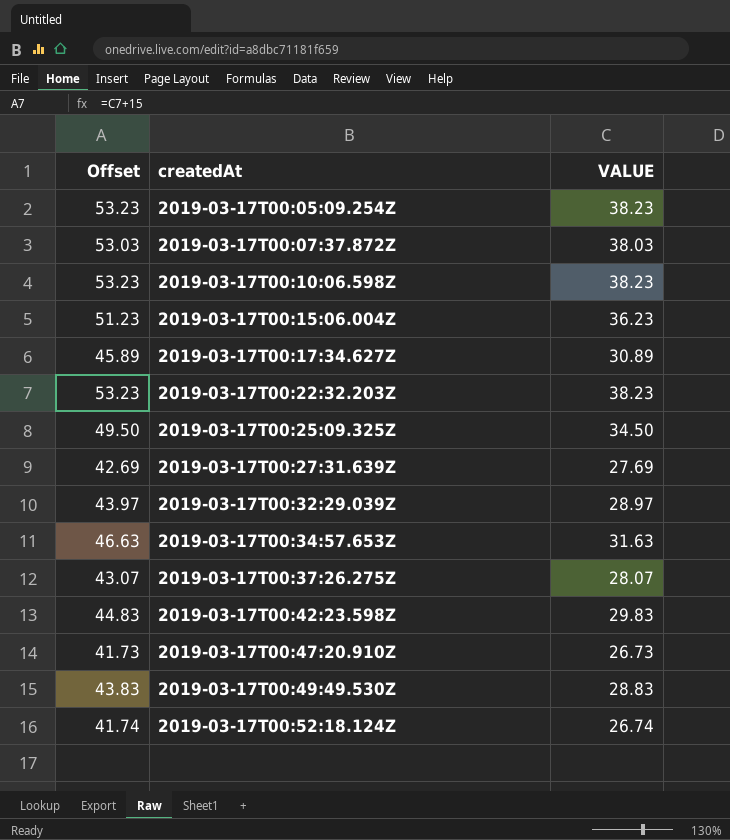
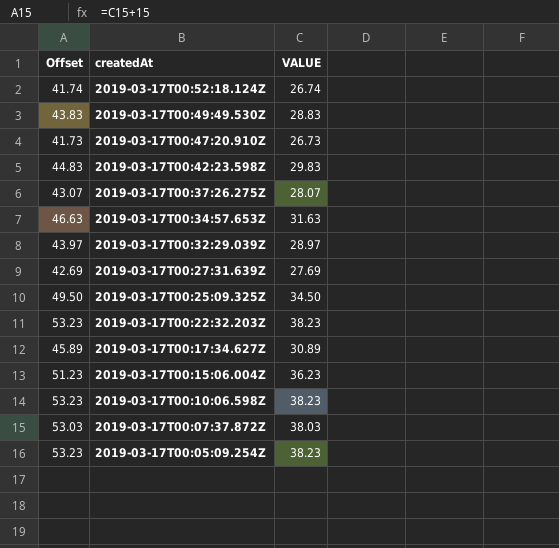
row order: createdAt ascending -> createdAt descending

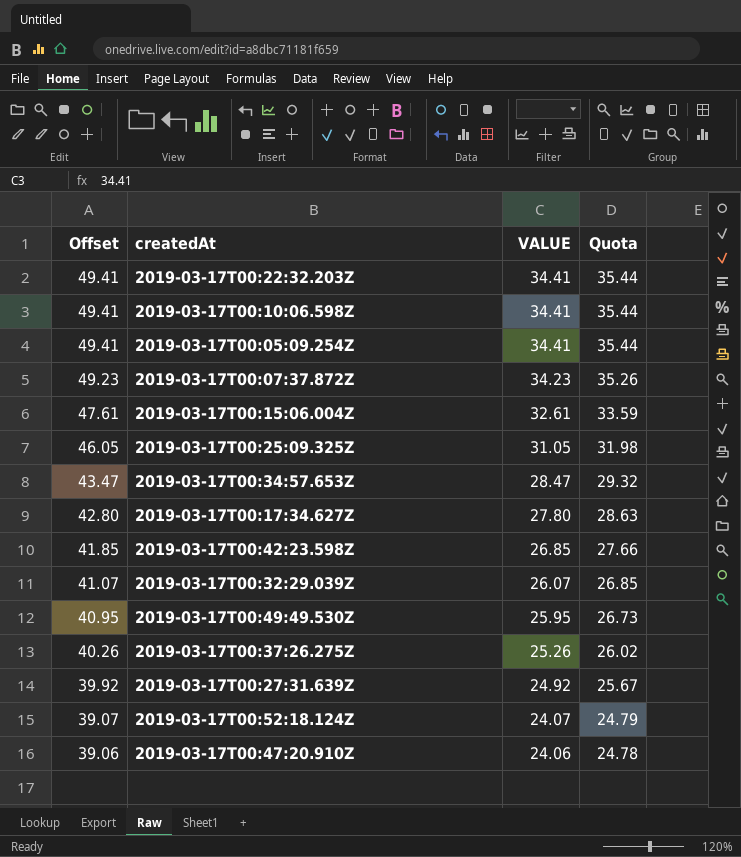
row order: createdAt descending -> Offset descending
column Quota | formula: none -> [VALUE] * 1.03
2019-03-17T00:22:32.203Z | Offset: 53.23 -> 49.41
2019-03-17T00:22:32.203Z | VALUE: 38.23 -> 34.41
2019-03-17T00:10:06.598Z | Offset: 53.23 -> 49.41
2019-03-17T00:10:06.598Z | VALUE: 38.23 -> 34.41
2019-03-17T00:05:09.254Z | Offset: 53.23 -> 49.41
2019-03-17T00:05:09.254Z | VALUE: 38.23 -> 34.41
2019-03-17T00:07:37.872Z | Offset: 53.03 -> 49.23
2019-03-17T00:07:37.872Z | VALUE: 38.03 -> 34.23
2019-03-17T00:15:06.004Z | Offset: 51.23 -> 47.61
2019-03-17T00:15:06.004Z | VALUE: 36.23 -> 32.61
2019-03-17T00:25:09.325Z | Offset: 49.50 -> 46.05
2019-03-17T00:25:09.325Z | VALUE: 34.50 -> 31.05
2019-03-17T00:34:57.653Z | Offset: 46.63 -> 43.47
2019-03-17T00:34:57.653Z | VALUE: 31.63 -> 28.47
2019-03-17T00:17:34.627Z | Offset: 45.89 -> 42.80
2019-03-17T00:17:34.627Z | VALUE: 30.89 -> 27.80
2019-03-17T00:42:23.598Z | Offset: 44.83 -> 41.85
2019-03-17T00:42:23.598Z | VALUE: 29.83 -> 26.85
2019-03-17T00:32:29.039Z | Offset: 43.97 -> 41.07
2019-03-17T00:32:29.039Z | VALUE: 28.97 -> 26.07
2019-03-17T00:49:49.530Z | Offset: 43.83 -> 40.95
2019-03-17T00:49:49.530Z | VALUE: 28.83 -> 25.95
2019-03-17T00:37:26.275Z | Offset: 43.07 -> 40.26
2019-03-17T00:37:26.275Z | VALUE: 28.07 -> 25.26
2019-03-17T00:27:31.639Z | Offset: 42.69 -> 39.92
2019-03-17T00:27:31.639Z | VALUE: 27.69 -> 24.92
2019-03-17T00:52:18.124Z | Offset: 41.74 -> 39.07
2019-03-17T00:52:18.124Z | VALUE: 26.74 -> 24.07
2019-03-17T00:47:20.910Z | Offset: 41.73 -> 39.06
2019-03-17T00:47:20.910Z | VALUE: 26.73 -> 24.06

